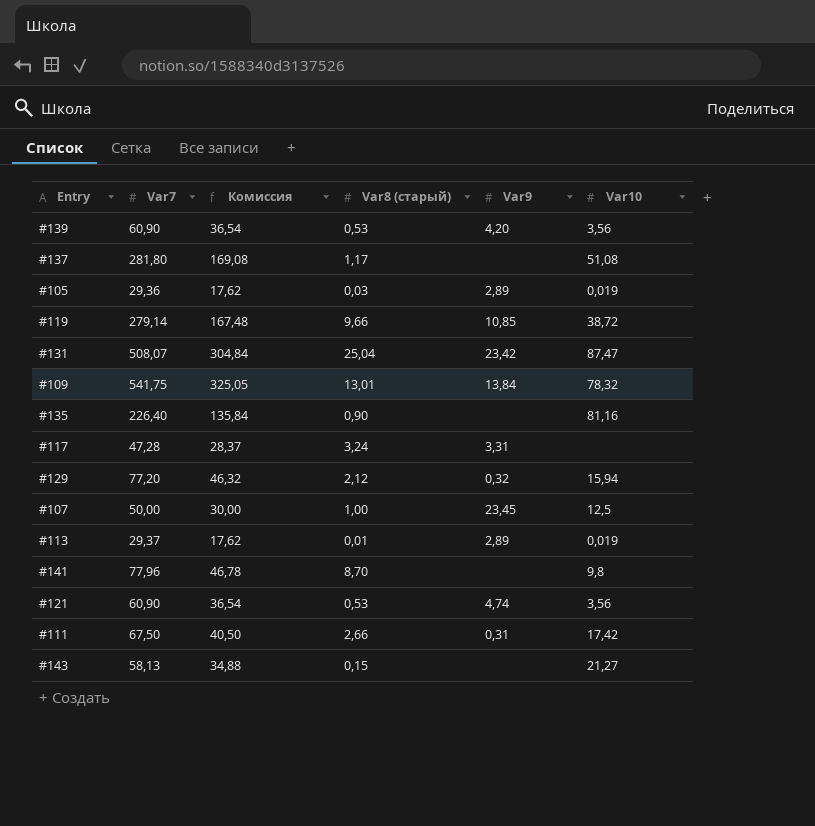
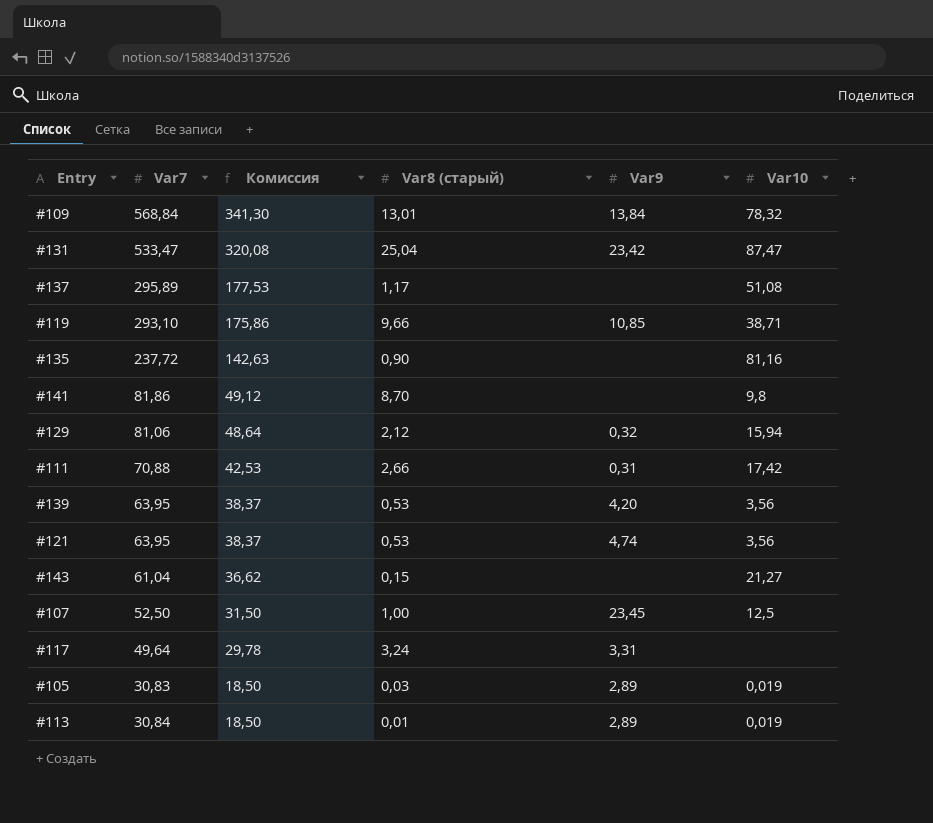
row order: none -> Комиссия descending
#109 | Var7: 541,75 -> 568,84
#109 | Комиссия: 325,05 -> 341,30
#131 | Var7: 508,07 -> 533,47
#131 | Комиссия: 304,84 -> 320,08
#137 | Var7: 281,80 -> 295,89
#137 | Комиссия: 169,08 -> 177,53
#119 | Var7: 279,14 -> 293,10
#119 | Комиссия: 167,48 -> 175,86
#119 | Var10: 38,72 -> 38,71
#135 | Var7: 226,40 -> 237,72
#135 | Комиссия: 135,84 -> 142,63
#141 | Var7: 77,96 -> 81,86
#141 | Комиссия: 46,78 -> 49,12
#129 | Var7: 77,20 -> 81,06
#129 | Комиссия: 46,32 -> 48,64
#111 | Var7: 67,50 -> 70,88
#111 | Комиссия: 40,50 -> 42,53
#139 | Var7: 60,90 -> 63,95
#139 | Комиссия: 36,54 -> 38,37
#121 | Var7: 60,90 -> 63,95
#121 | Комиссия: 36,54 -> 38,37
#143 | Var7: 58,13 -> 61,04
#143 | Комиссия: 34,88 -> 36,62
#107 | Var7: 50,00 -> 52,50
#107 | Комиссия: 30,00 -> 31,50
#117 | Var7: 47,28 -> 49,64
#117 | Комиссия: 28,37 -> 29,78
#105 | Var7: 29,36 -> 30,83
#105 | Комиссия: 17,62 -> 18,50
#113 | Var7: 29,37 -> 30,84
#113 | Комиссия: 17,62 -> 18,50

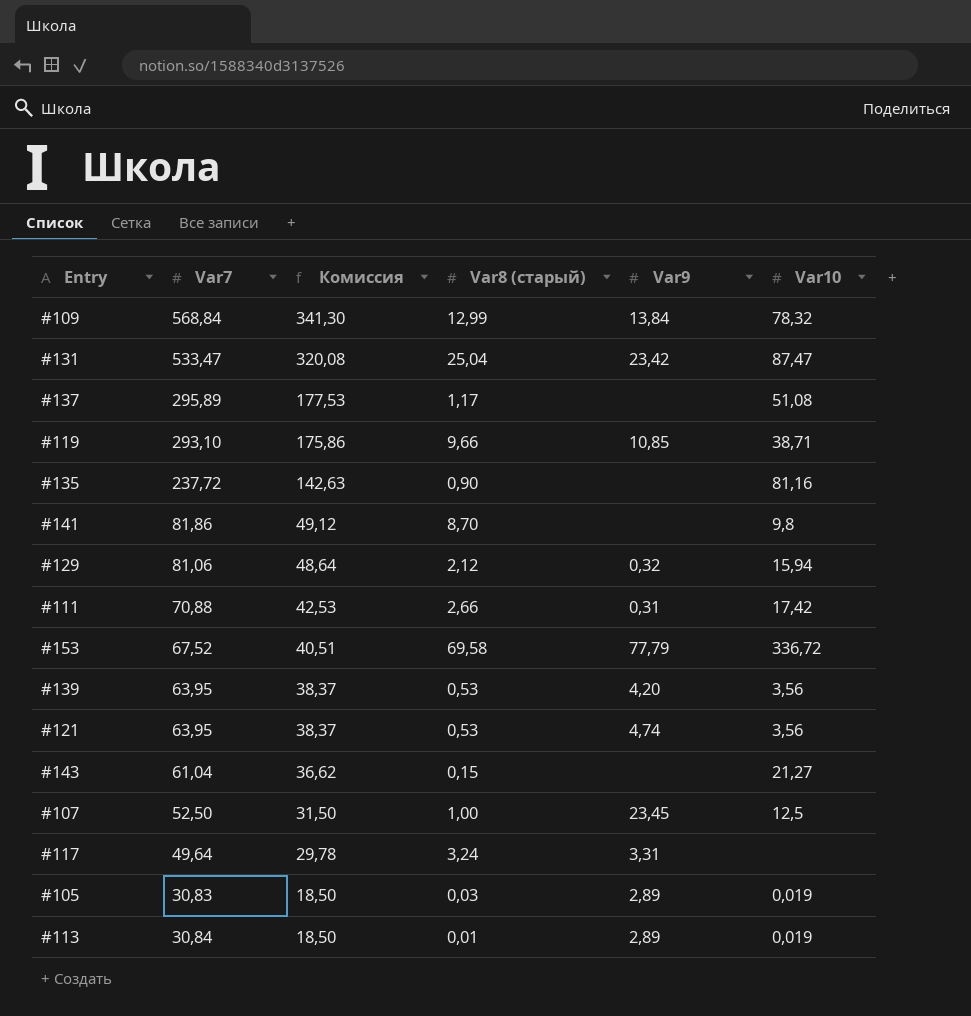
#109 | Var8 (старый): 13,01 -> 12,99
row #153: none -> 67,52 | 40,51 | 69,58 | 77,79 | 336,72

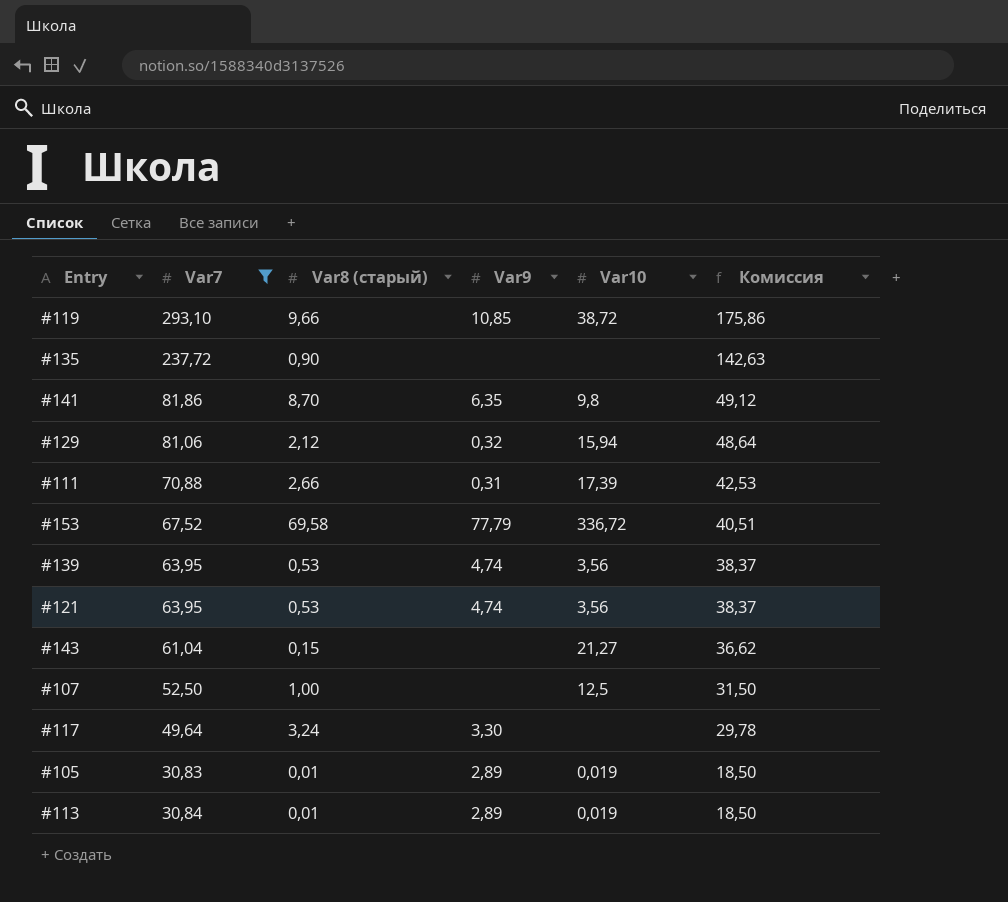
filter: none -> Var7 <= 293,10
column Комиссия | position: 3 -> 6
#119 | Var10: 38,71 -> 38,72
#135 | Var10: 81,16 -> none
#141 | Var9: none -> 6,35
#111 | Var10: 17,42 -> 17,39
#139 | Var9: 4,20 -> 4,74
#107 | Var9: 23,45 -> none
#117 | Var9: 3,31 -> 3,30
#105 | Var8 (старый): 0,03 -> 0,01

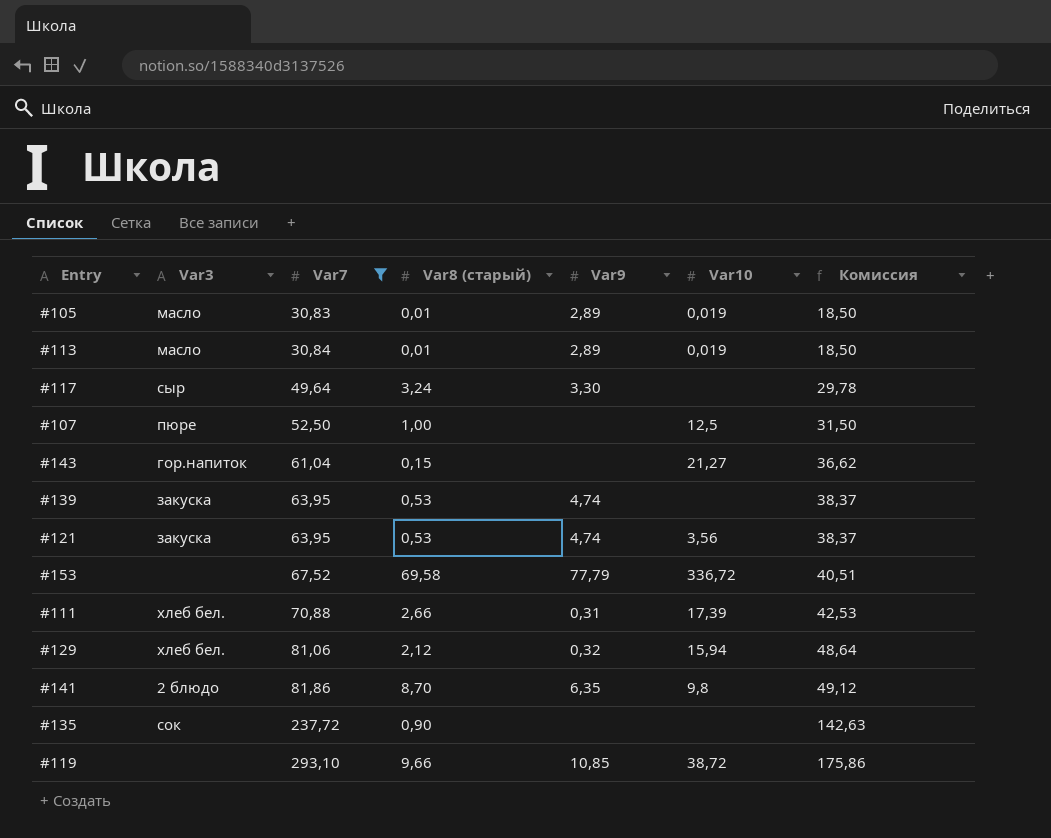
row order: Комиссия descending -> Var7 ascending
column Var3 | position: none -> 2
#139 | Var10: 3,56 -> none

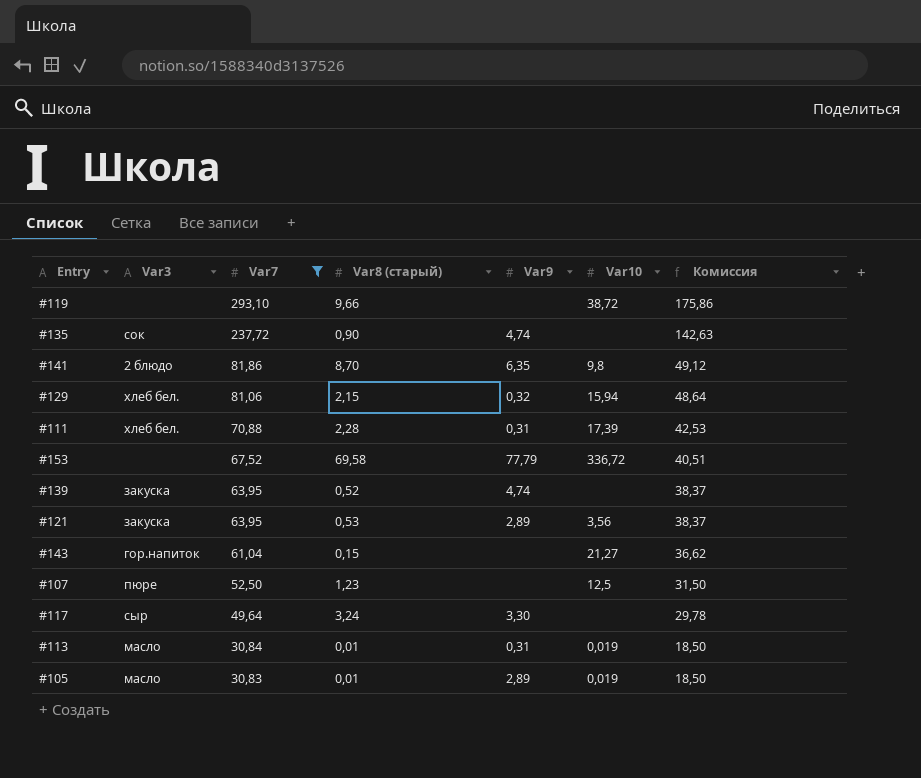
row order: Var7 ascending -> Var7 descending
#119 | Var9: 10,85 -> none
#135 | Var9: none -> 4,74
#129 | Var8 (старый): 2,12 -> 2,15
#111 | Var8 (старый): 2,66 -> 2,28
#139 | Var8 (старый): 0,53 -> 0,52
#121 | Var9: 4,74 -> 2,89
#107 | Var8 (старый): 1,00 -> 1,23
#113 | Var9: 2,89 -> 0,31

